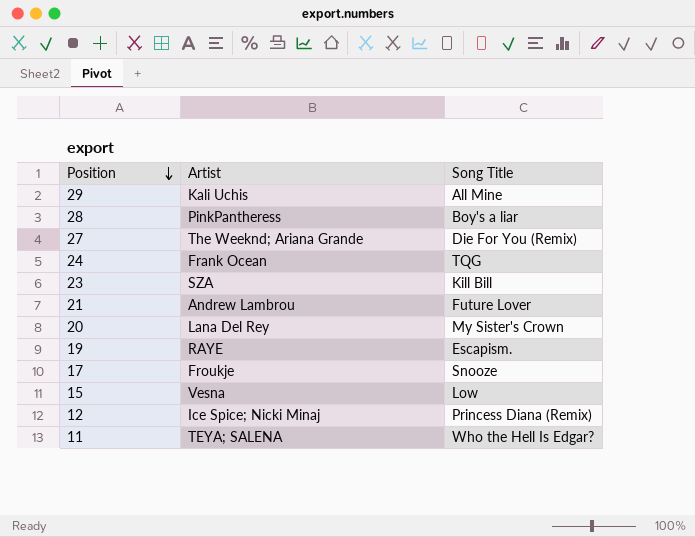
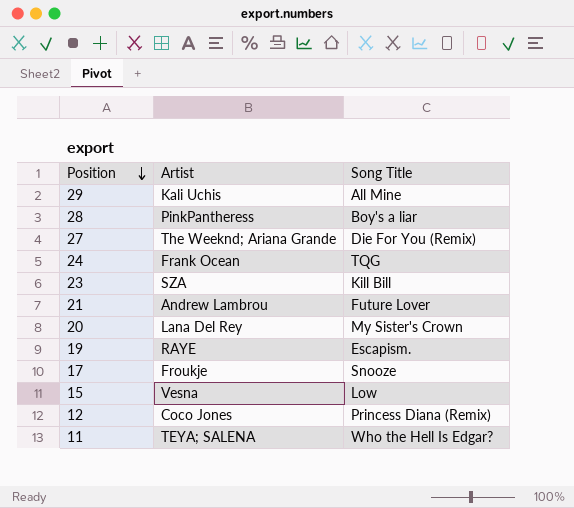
12 | Artist: Ice Spice; Nicki Minaj -> Coco Jones

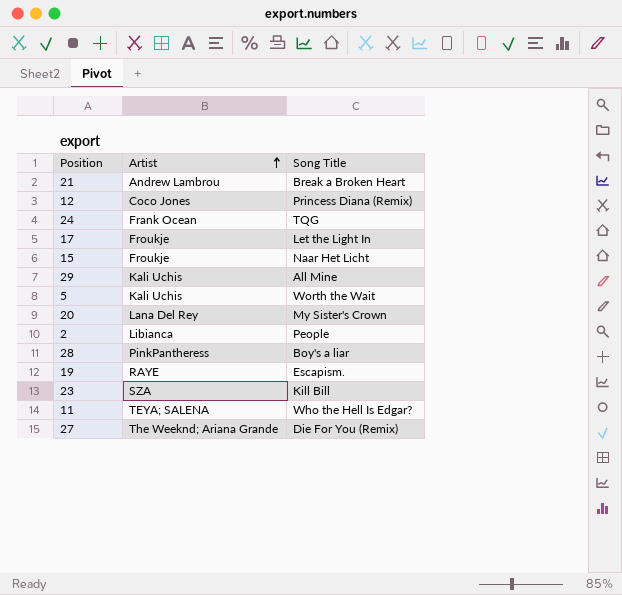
row order: Position descending -> Artist ascending
21 | Song Title: Future Lover -> Break a Broken Heart
17 | Song Title: Snooze -> Let the Light In
15 | Artist: Vesna -> Froukje
15 | Song Title: Low -> Naar Het Licht
row 5: none -> Kali Uchis | Worth the Wait
row 2: none -> Libianca | People

